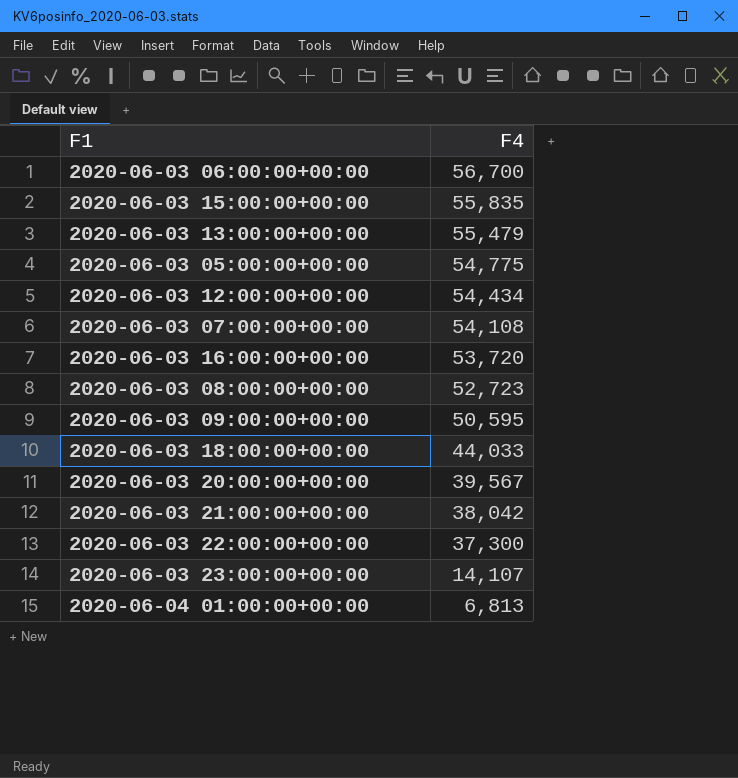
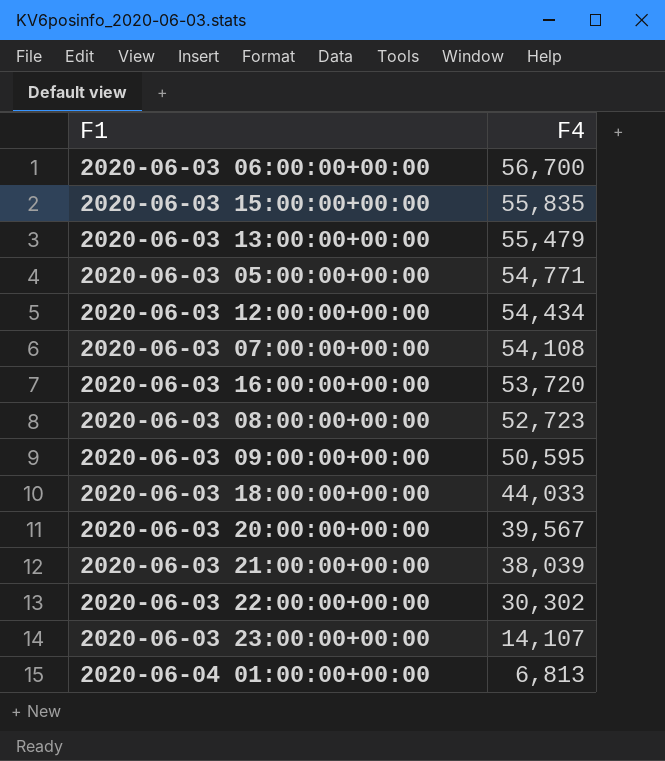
2020-06-03 05:00:00+00:00 | F4: 54,775 -> 54,771
2020-06-03 21:00:00+00:00 | F4: 38,042 -> 38,039
2020-06-03 22:00:00+00:00 | F4: 37,300 -> 30,302

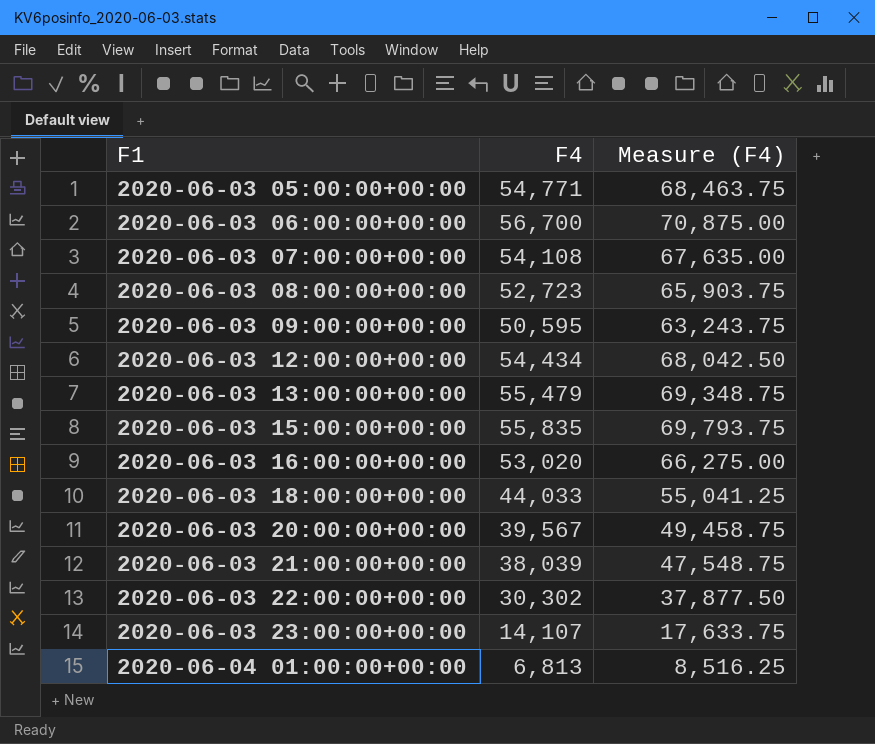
row order: F4 descending -> F1 ascending
column Measure (F4) | formula: none -> [F4] * 1.25
2020-06-03 16:00:00+00:00 | F4: 53,720 -> 53,020

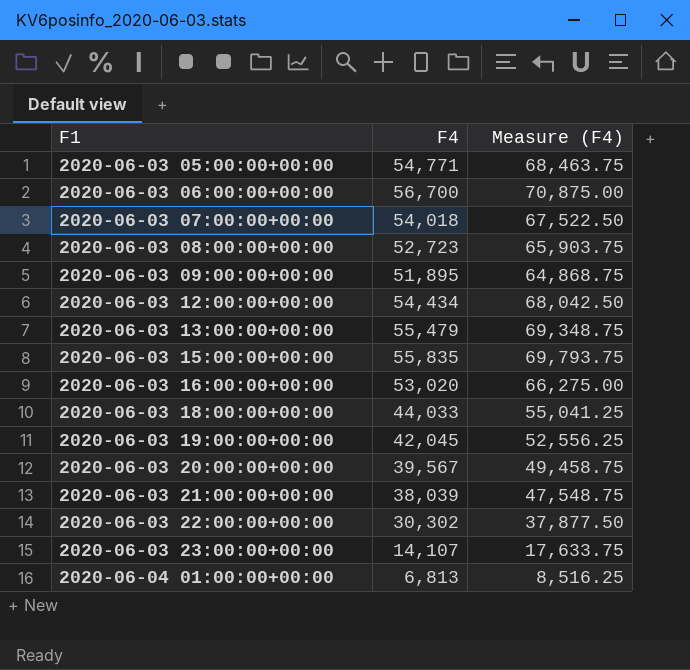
2020-06-03 07:00:00+00:00 | F4: 54,108 -> 54,018
2020-06-03 07:00:00+00:00 | Measure (F4): 67,635.00 -> 67,522.50
2020-06-03 09:00:00+00:00 | F4: 50,595 -> 51,895
2020-06-03 09:00:00+00:00 | Measure (F4): 63,243.75 -> 64,868.75
row 2020-06-03 19:00:00+00:00: none -> 42,045 | 52,556.25

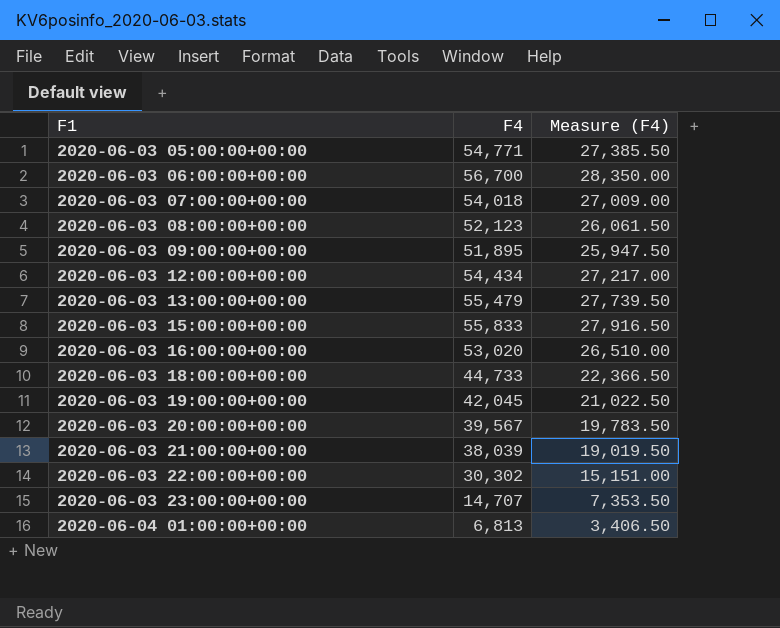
column Measure (F4) | formula: [F4] * 1.25 -> [F4] * 0.5
2020-06-03 08:00:00+00:00 | F4: 52,723 -> 52,123
2020-06-03 15:00:00+00:00 | F4: 55,835 -> 55,833
2020-06-03 18:00:00+00:00 | F4: 44,033 -> 44,733
2020-06-03 23:00:00+00:00 | F4: 14,107 -> 14,707

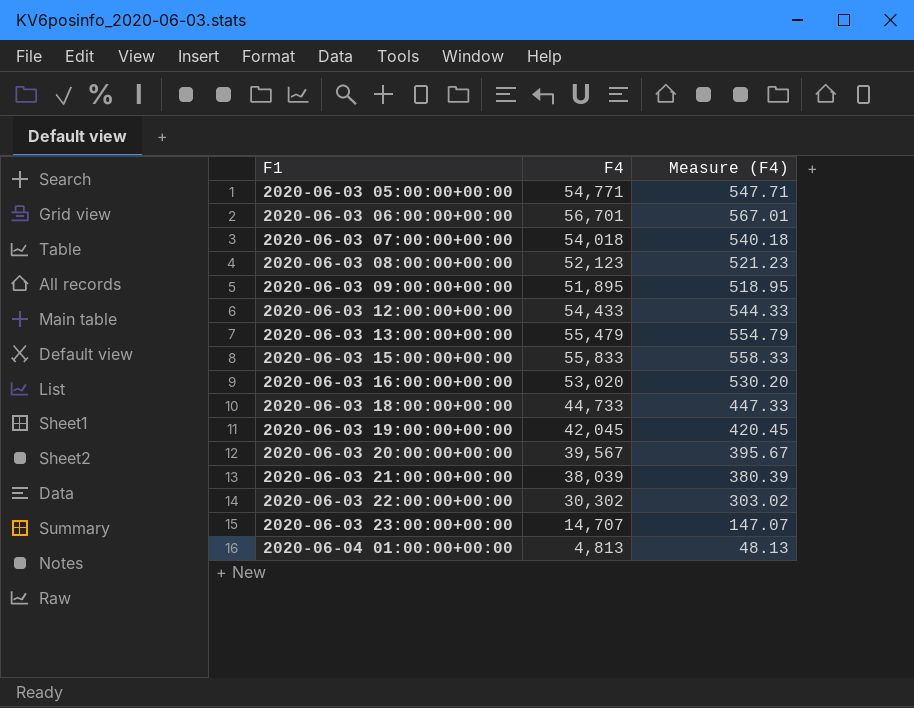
column Measure (F4) | formula: [F4] * 0.5 -> [F4] * 0.01
2020-06-03 06:00:00+00:00 | F4: 56,700 -> 56,701
2020-06-03 12:00:00+00:00 | F4: 54,434 -> 54,433
2020-06-04 01:00:00+00:00 | F4: 6,813 -> 4,813

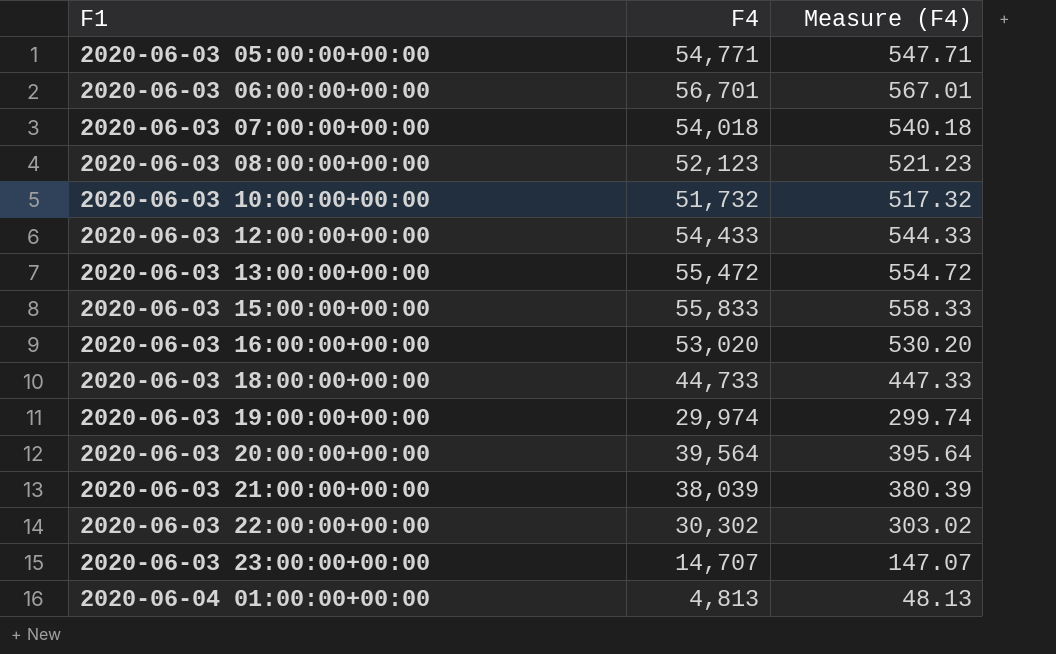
row 2020-06-03 09:00:00+00:00: 51,895 | 518.95 -> none
row 2020-06-03 10:00:00+00:00: none -> 51,732 | 517.32
2020-06-03 13:00:00+00:00 | F4: 55,479 -> 55,472
2020-06-03 13:00:00+00:00 | Measure (F4): 554.79 -> 554.72
2020-06-03 19:00:00+00:00 | F4: 42,045 -> 29,974
2020-06-03 19:00:00+00:00 | Measure (F4): 420.45 -> 299.74
2020-06-03 20:00:00+00:00 | F4: 39,567 -> 39,564
2020-06-03 20:00:00+00:00 | Measure (F4): 395.67 -> 395.64

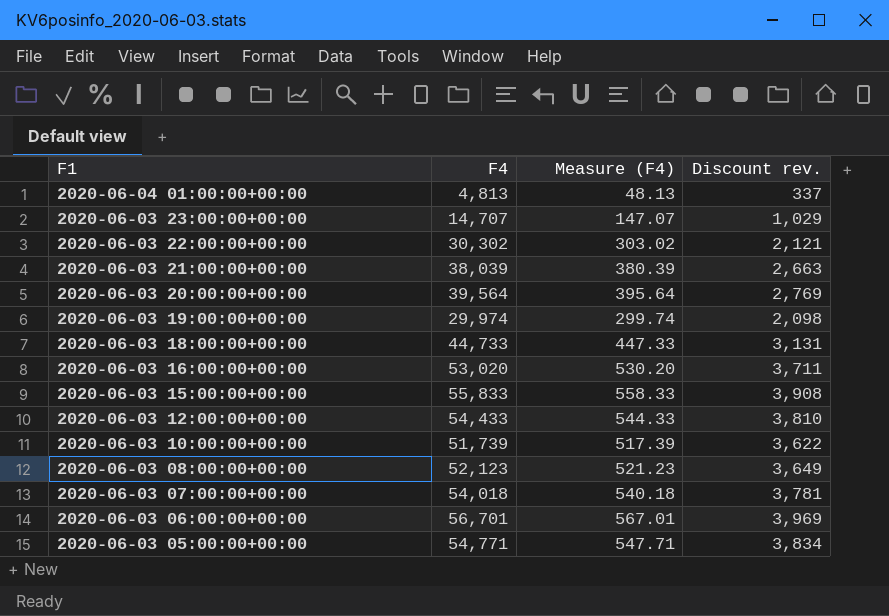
row order: F1 ascending -> F1 descending
column Discount rev. | formula: none -> [F4] * 0.07
row 2020-06-03 13:00:00+00:00: 55,472 | 554.72 -> none
2020-06-03 10:00:00+00:00 | F4: 51,732 -> 51,739
2020-06-03 10:00:00+00:00 | Measure (F4): 517.32 -> 517.39

